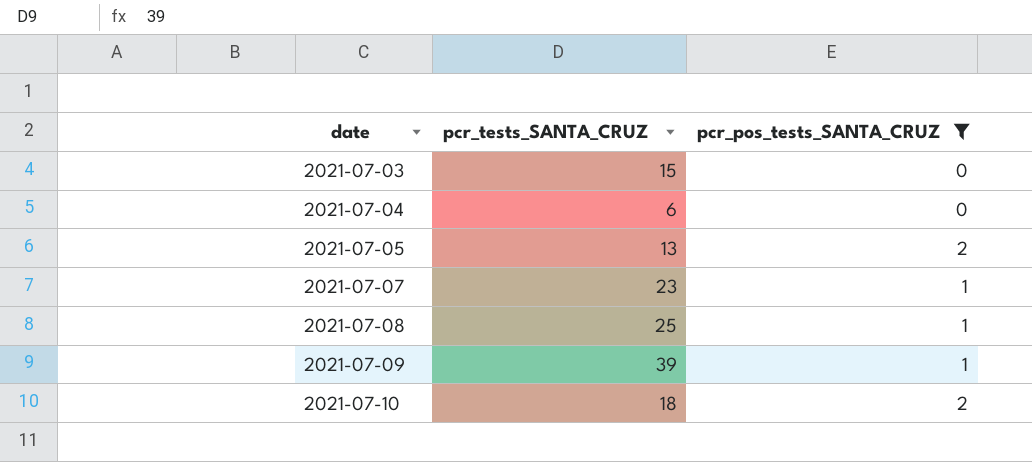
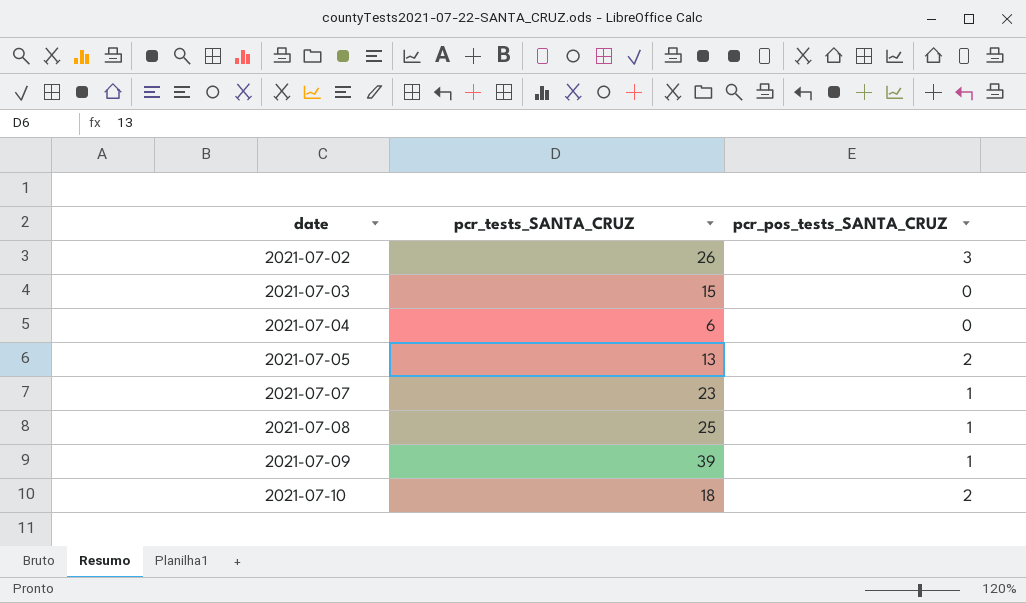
filter: pcr_pos_tests_SANTA_CRUZ != 3 -> none

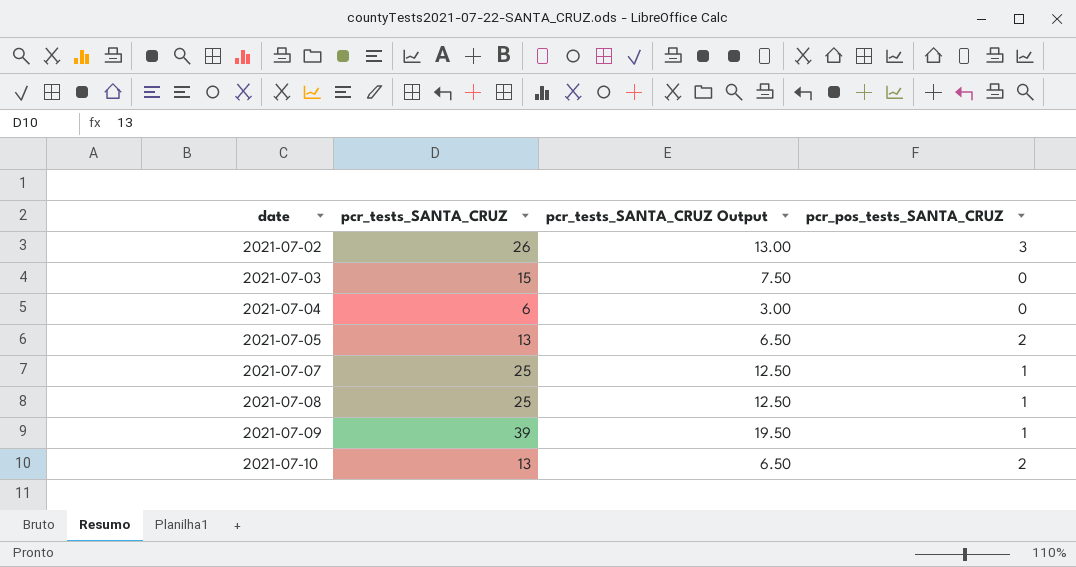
column pcr_tests_SANTA_CRUZ Output | formula: none -> [pcr_tests_SANTA_CRUZ] * 0.5
2021-07-07 | pcr_tests_SANTA_CRUZ: 23 -> 25
2021-07-10 | pcr_tests_SANTA_CRUZ: 18 -> 13

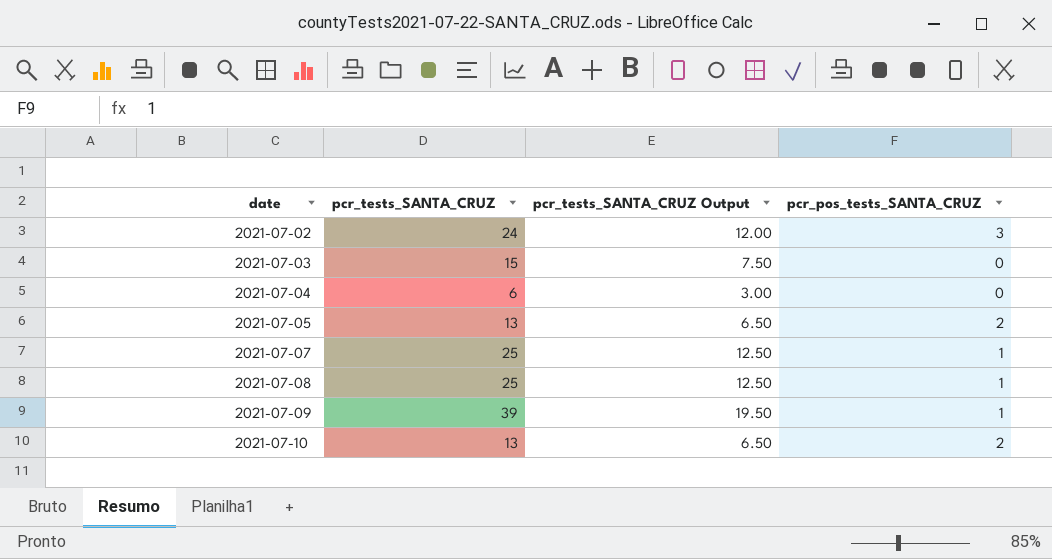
2021-07-02 | pcr_tests_SANTA_CRUZ: 26 -> 24
2021-07-02 | pcr_tests_SANTA_CRUZ Output: 13.00 -> 12.00

